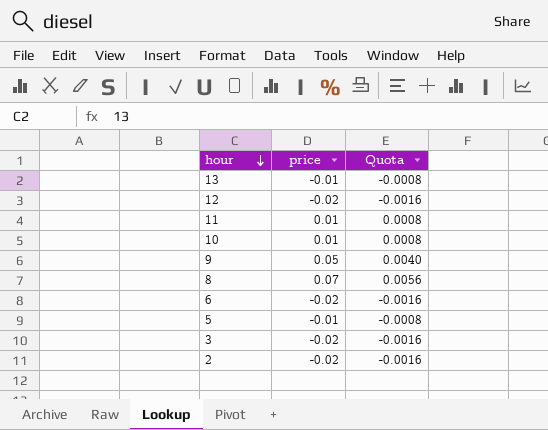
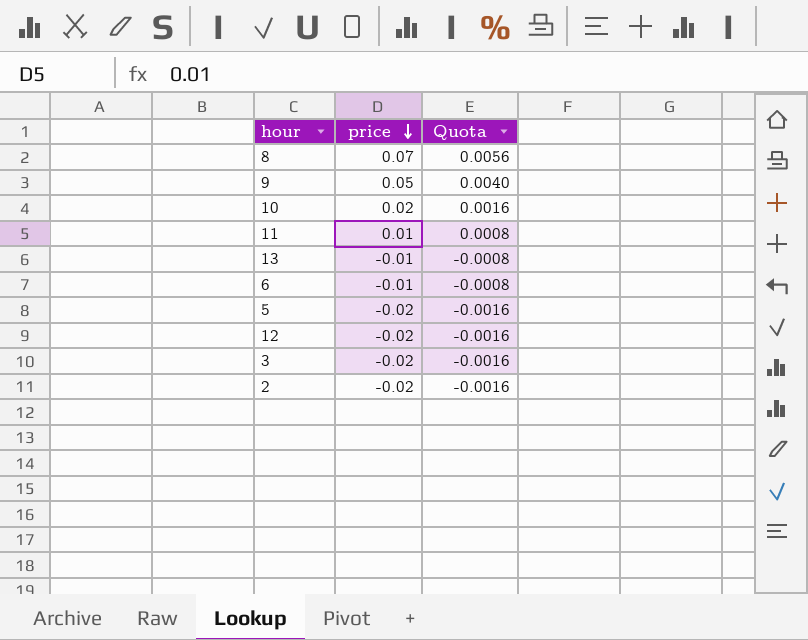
row order: hour descending -> price descending
10 | price: 0.01 -> 0.02
10 | Quota: 0.0008 -> 0.0016
6 | price: -0.02 -> -0.01
6 | Quota: -0.0016 -> -0.0008
5 | price: -0.01 -> -0.02
5 | Quota: -0.0008 -> -0.0016

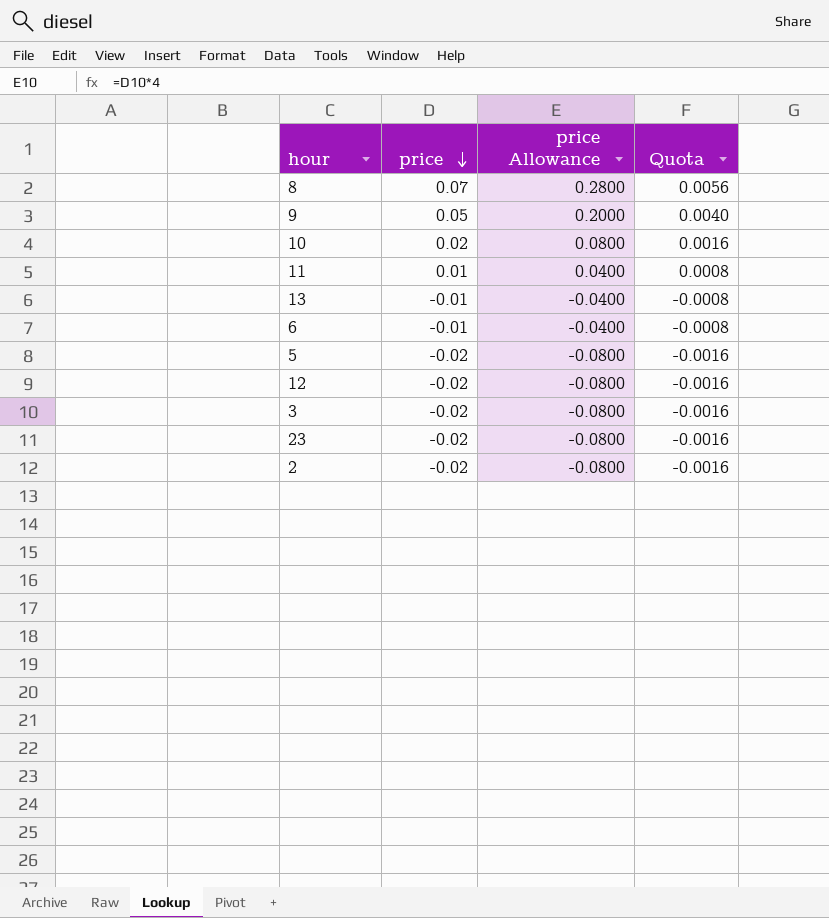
column price Allowance | formula: none -> [price] * 4
row 23: none -> -0.02 | -0.0800 | -0.0016

